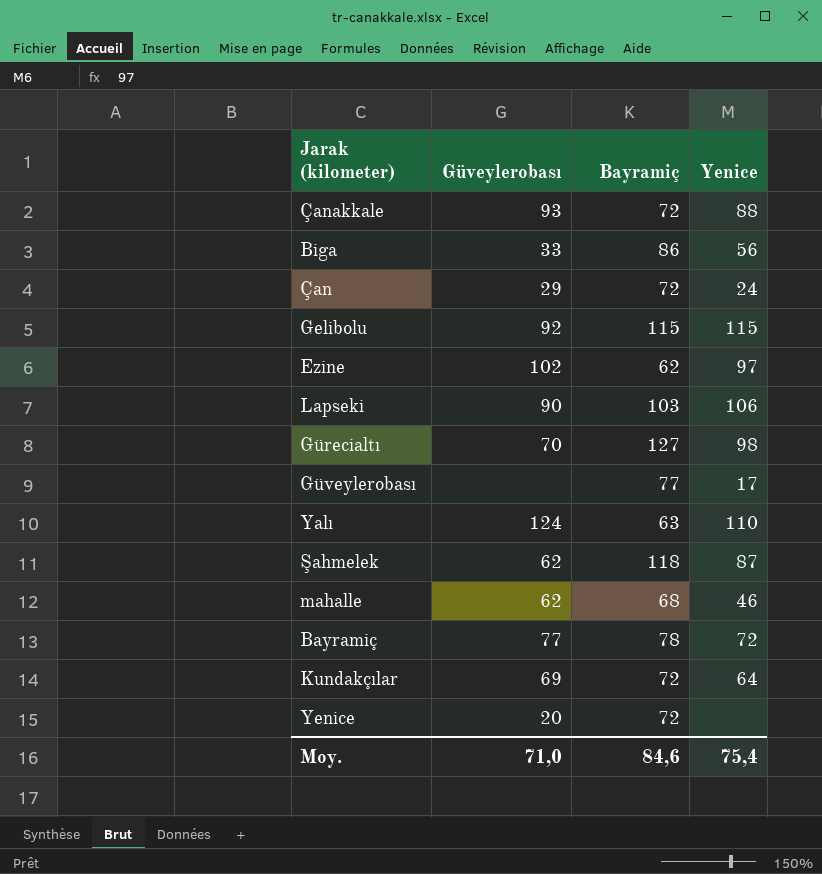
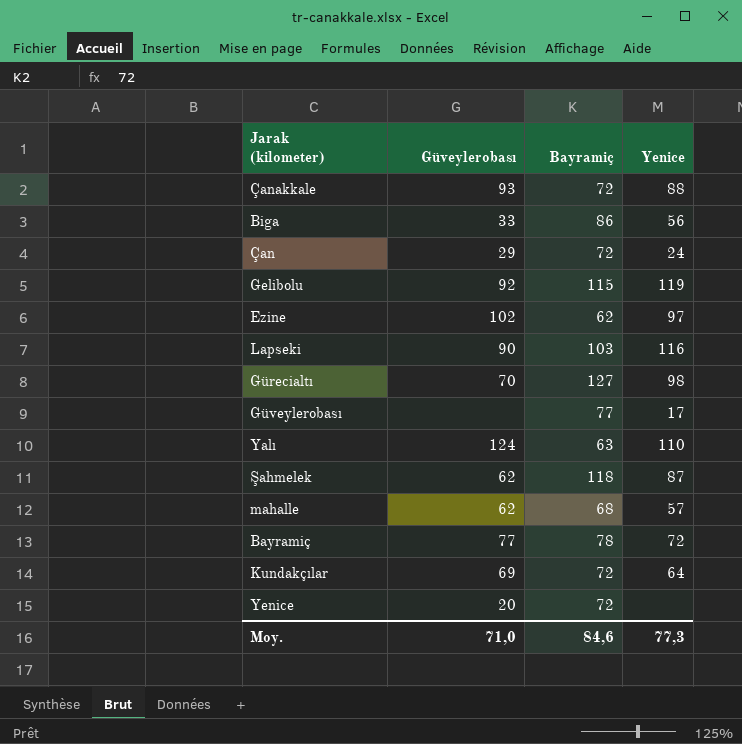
Gelibolu | Yenice: 115 -> 119
Lapseki | Yenice: 106 -> 116
mahalle | Yenice: 46 -> 57
Moy. | Yenice: 75,4 -> 77,3

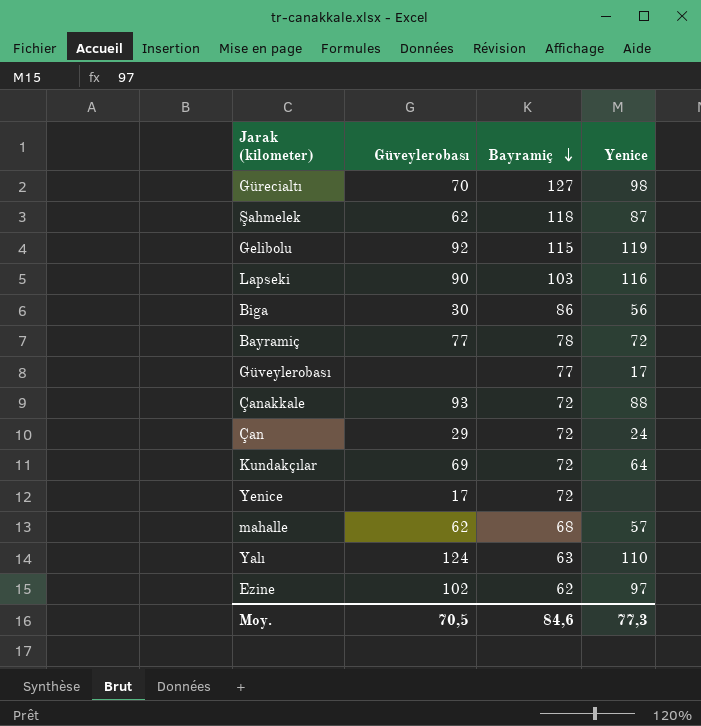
row order: none -> Bayramiç descending
Biga | Güveylerobası: 33 -> 30
Yenice | Güveylerobası: 20 -> 17
Moy. | Güveylerobası: 71,0 -> 70,5

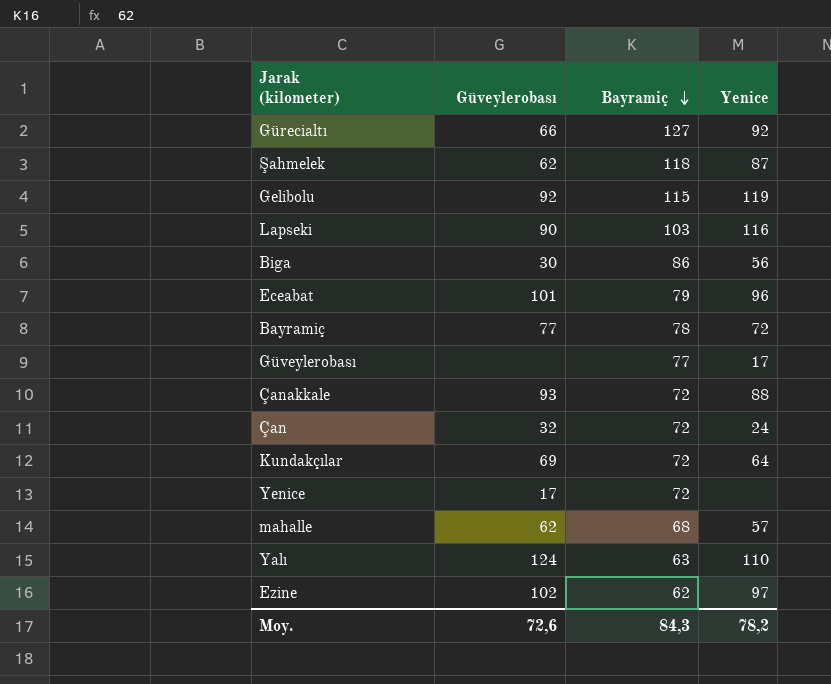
Gürecialtı | Güveylerobası: 70 -> 66
Gürecialtı | Yenice: 98 -> 92
row Eceabat: none -> 101 | 79 | 96
Çan | Güveylerobası: 29 -> 32
Moy. | Güveylerobası: 70,5 -> 72,6
Moy. | Bayramiç: 84,6 -> 84,3
Moy. | Yenice: 77,3 -> 78,2

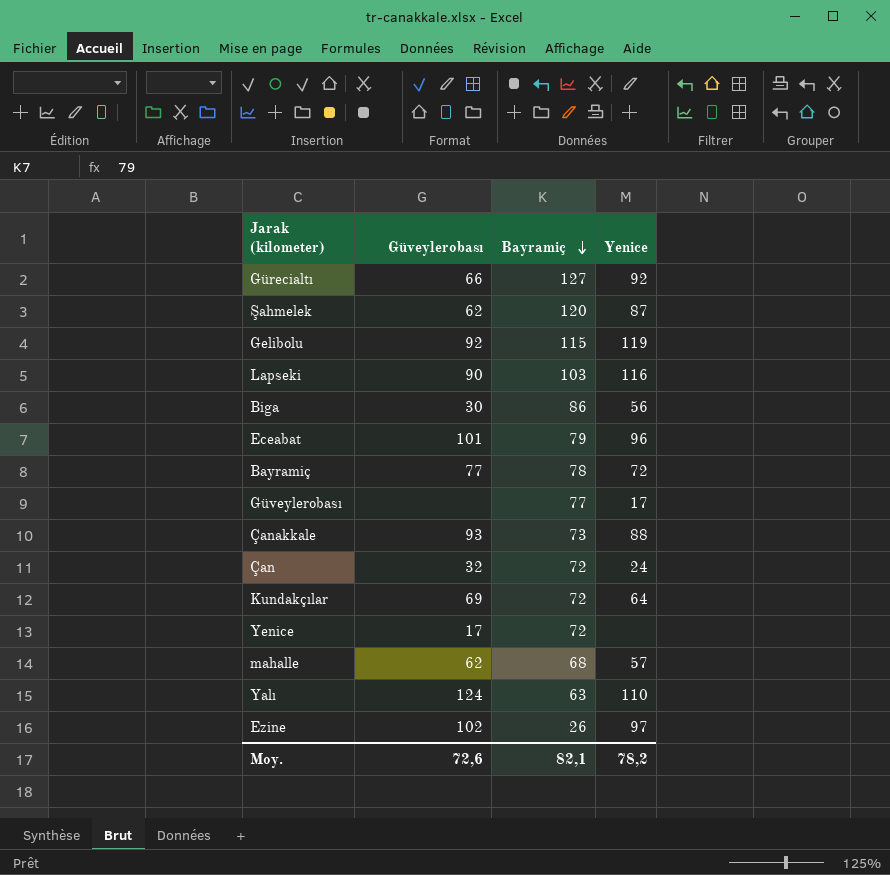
Şahmelek | Bayramiç: 118 -> 120
Çanakkale | Bayramiç: 72 -> 73
Ezine | Bayramiç: 62 -> 26
Moy. | Bayramiç: 84,3 -> 82,1

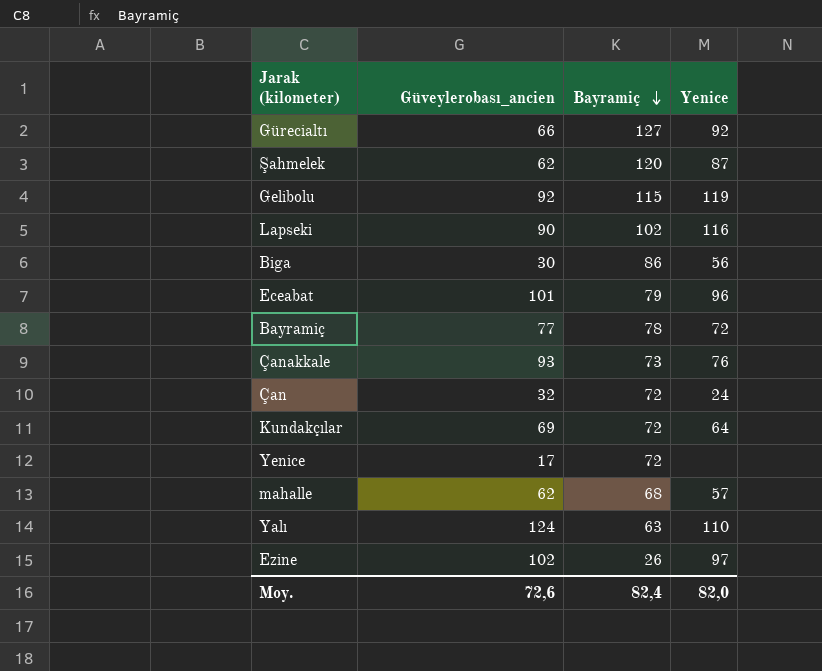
column name: Güveylerobası -> Güveylerobası_ancien
row Güveylerobası: none | 77 | 17 -> none
Lapseki | Bayramiç: 103 -> 102
Çanakkale | Yenice: 88 -> 76
Moy. | Bayramiç: 82,1 -> 82,4
Moy. | Yenice: 78,2 -> 82,0

